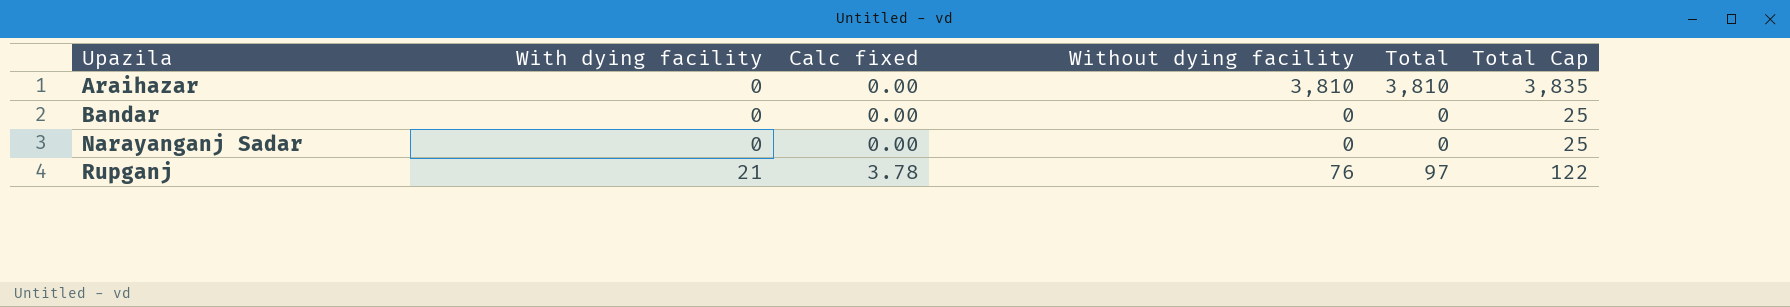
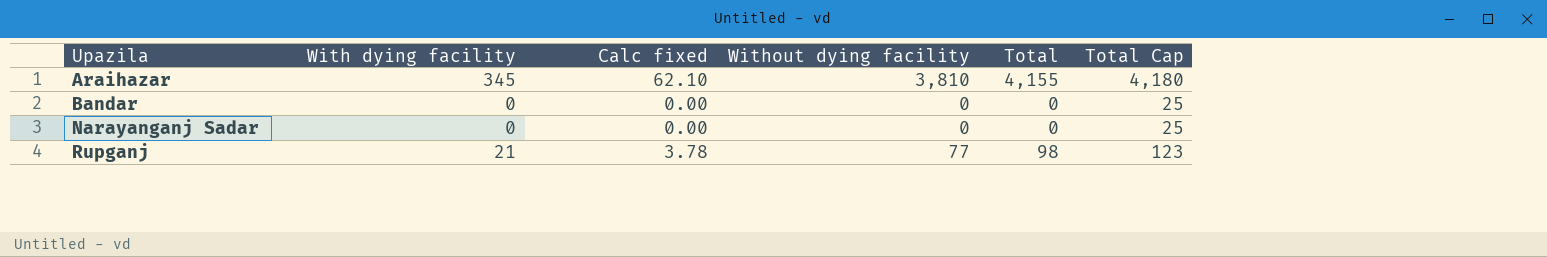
Araihazar | With dying facility: 0 -> 345
Araihazar | Calc fixed: 0.00 -> 62.10
Araihazar | Total: 3,810 -> 4,155
Araihazar | Total Cap: 3,835 -> 4,180
Rupganj | Without dying facility: 76 -> 77
Rupganj | Total: 97 -> 98
Rupganj | Total Cap: 122 -> 123

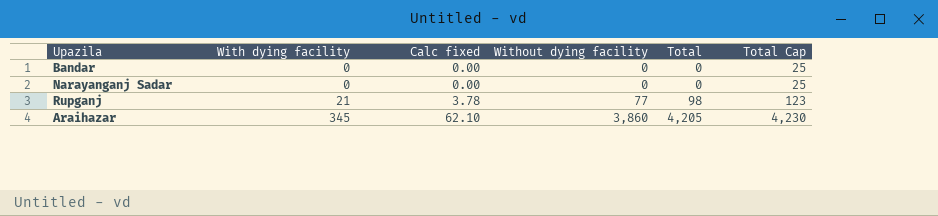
row order: Upazila ascending -> With dying facility ascending
Araihazar | Without dying facility: 3,810 -> 3,860
Araihazar | Total: 4,155 -> 4,205
Araihazar | Total Cap: 4,180 -> 4,230

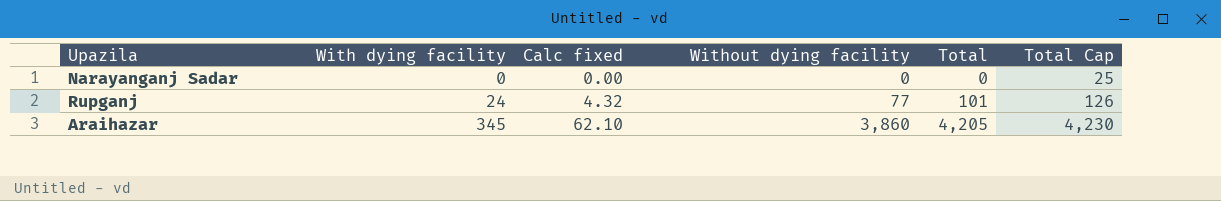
row Bandar: 0 | 0.00 | 0 | 0 | 25 -> none
Rupganj | With dying facility: 21 -> 24
Rupganj | Calc fixed: 3.78 -> 4.32
Rupganj | Total: 98 -> 101
Rupganj | Total Cap: 123 -> 126

